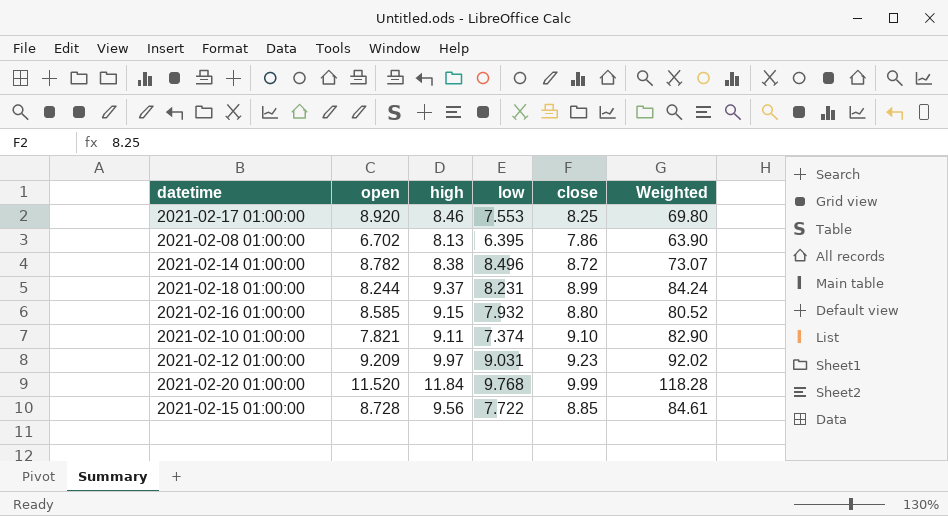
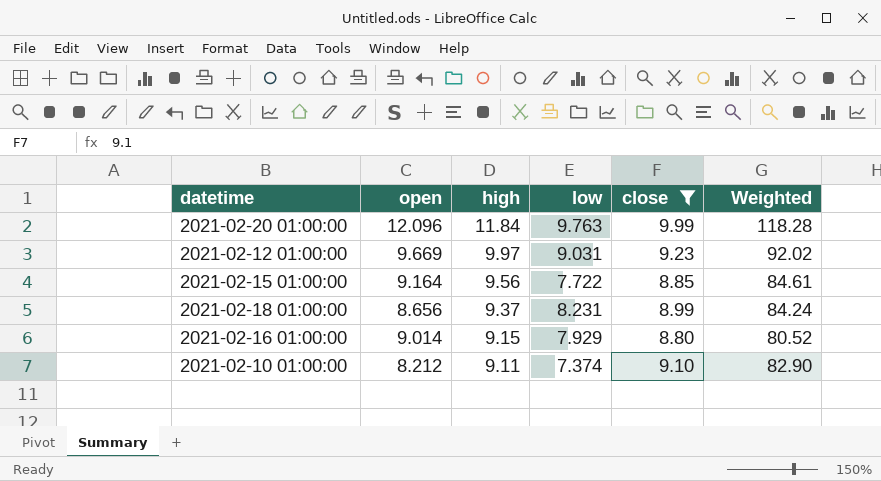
filter: none -> close >= 8.80
row order: none -> high descending
2021-02-20 01:00:00 | open: 11.520 -> 12.096
2021-02-20 01:00:00 | low: 9.768 -> 9.763
2021-02-12 01:00:00 | open: 9.209 -> 9.669
2021-02-15 01:00:00 | open: 8.728 -> 9.164
2021-02-18 01:00:00 | open: 8.244 -> 8.656
2021-02-16 01:00:00 | open: 8.585 -> 9.014
2021-02-16 01:00:00 | low: 7.932 -> 7.929
2021-02-10 01:00:00 | open: 7.821 -> 8.212

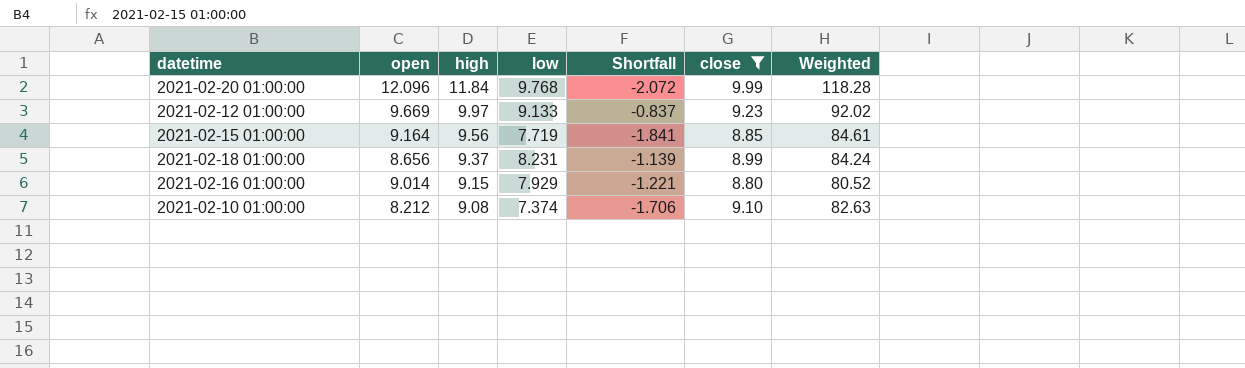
column Shortfall | formula: none -> [low] - [high]
2021-02-20 01:00:00 | low: 9.763 -> 9.768
2021-02-12 01:00:00 | low: 9.031 -> 9.133
2021-02-15 01:00:00 | low: 7.722 -> 7.719
2021-02-10 01:00:00 | high: 9.11 -> 9.08
2021-02-10 01:00:00 | Weighted: 82.90 -> 82.63

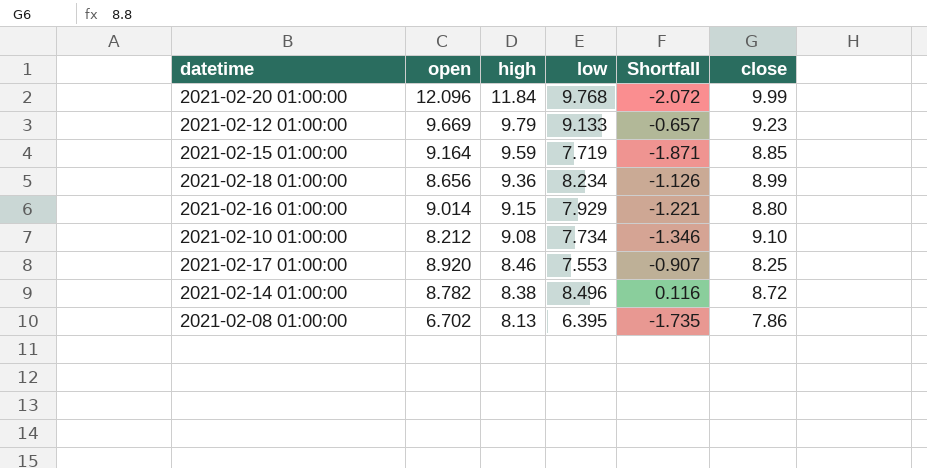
filter: close >= 8.80 -> none
column Weighted | formula: [high] * [close] -> none
2021-02-12 01:00:00 | high: 9.97 -> 9.79
2021-02-12 01:00:00 | Shortfall: -0.837 -> -0.657
2021-02-15 01:00:00 | high: 9.56 -> 9.59
2021-02-15 01:00:00 | Shortfall: -1.841 -> -1.871
2021-02-18 01:00:00 | high: 9.37 -> 9.36
2021-02-18 01:00:00 | low: 8.231 -> 8.234
2021-02-18 01:00:00 | Shortfall: -1.139 -> -1.126
2021-02-10 01:00:00 | low: 7.374 -> 7.734
2021-02-10 01:00:00 | Shortfall: -1.706 -> -1.346

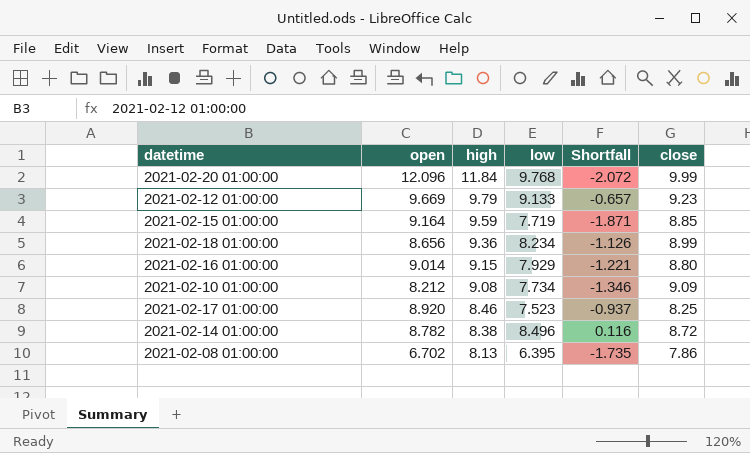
2021-02-10 01:00:00 | close: 9.10 -> 9.09
2021-02-17 01:00:00 | low: 7.553 -> 7.523
2021-02-17 01:00:00 | Shortfall: -0.907 -> -0.937

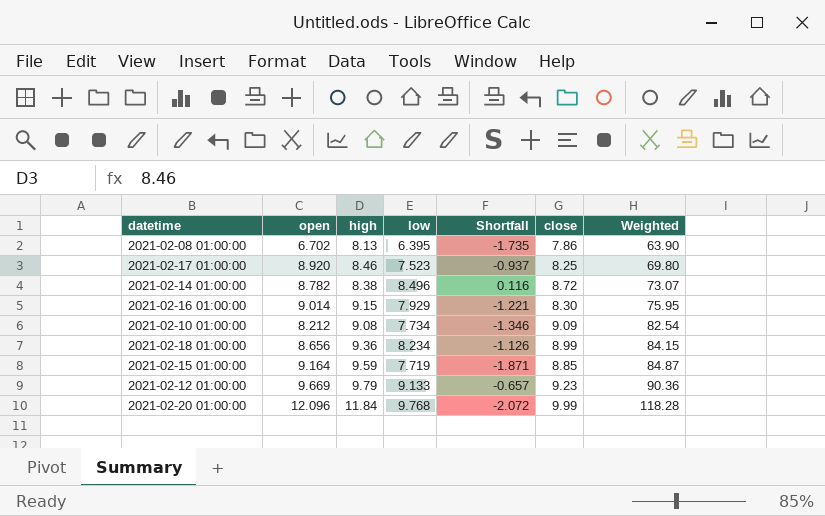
row order: high descending -> Weighted ascending
column Weighted | formula: none -> [high] * [close]
2021-02-16 01:00:00 | close: 8.80 -> 8.30

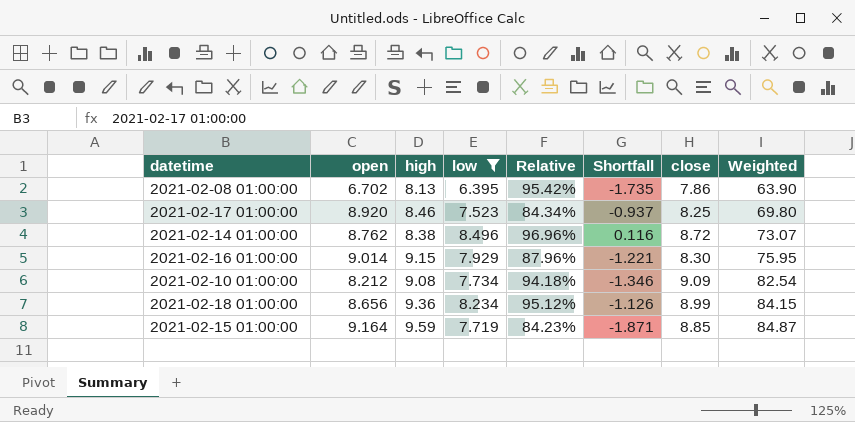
filter: none -> low <= 8.496
column Relative | formula: none -> [low] / [open]
2021-02-14 01:00:00 | open: 8.782 -> 8.762

